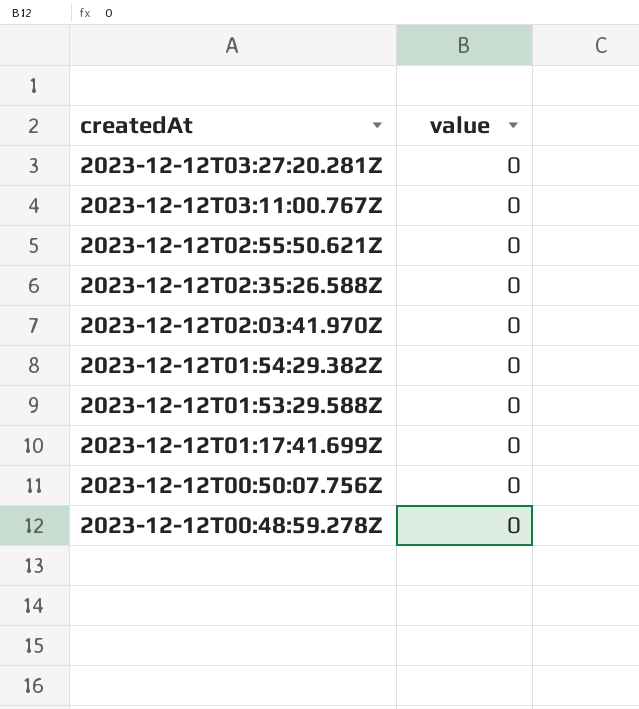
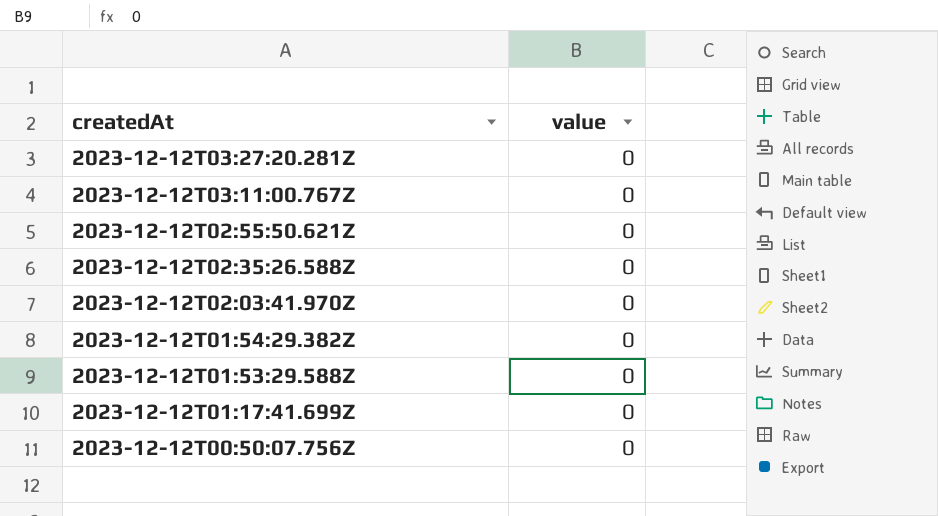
row 2023-12-12T00:48:59.278Z: 0 -> none

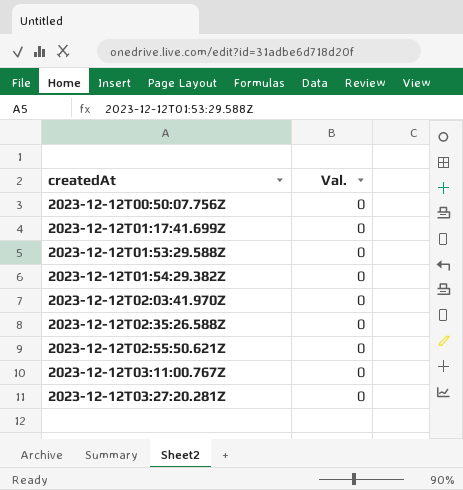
row order: createdAt descending -> createdAt ascending
column name: value -> Val.

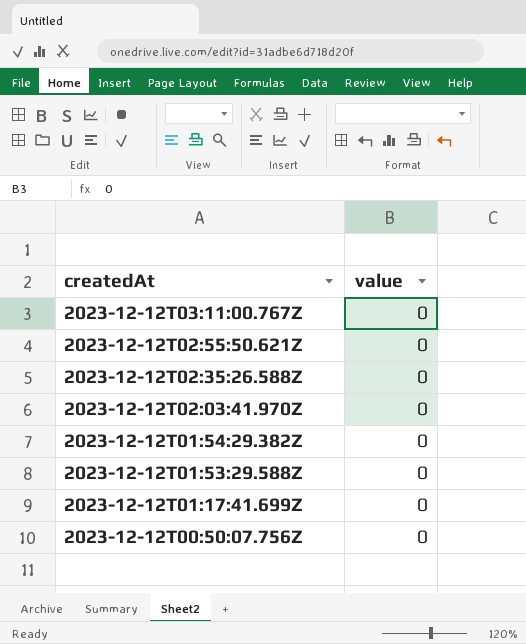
row order: createdAt ascending -> createdAt descending
column name: Val. -> value
row 2023-12-12T03:27:20.281Z: 0 -> none

